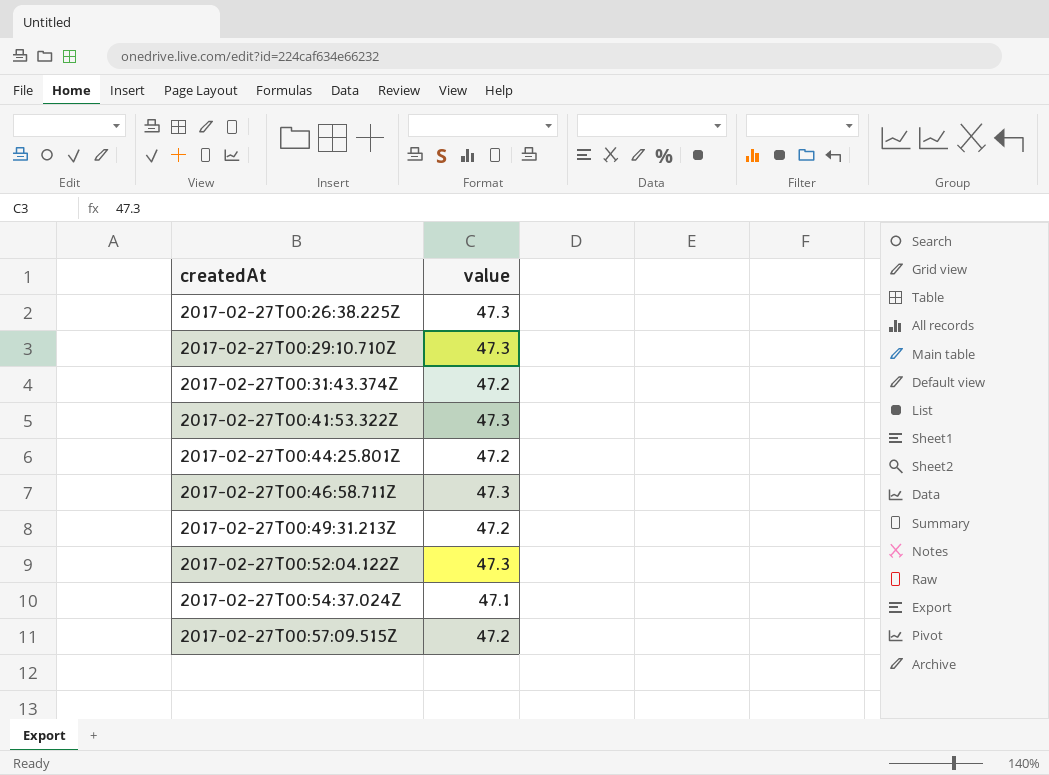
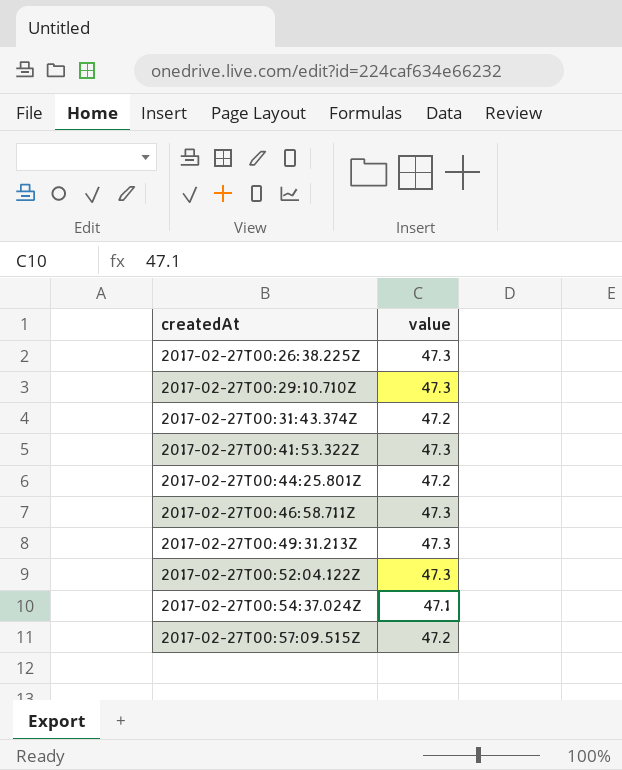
2017-02-27T00:49:31.213Z | value: 47.2 -> 47.3

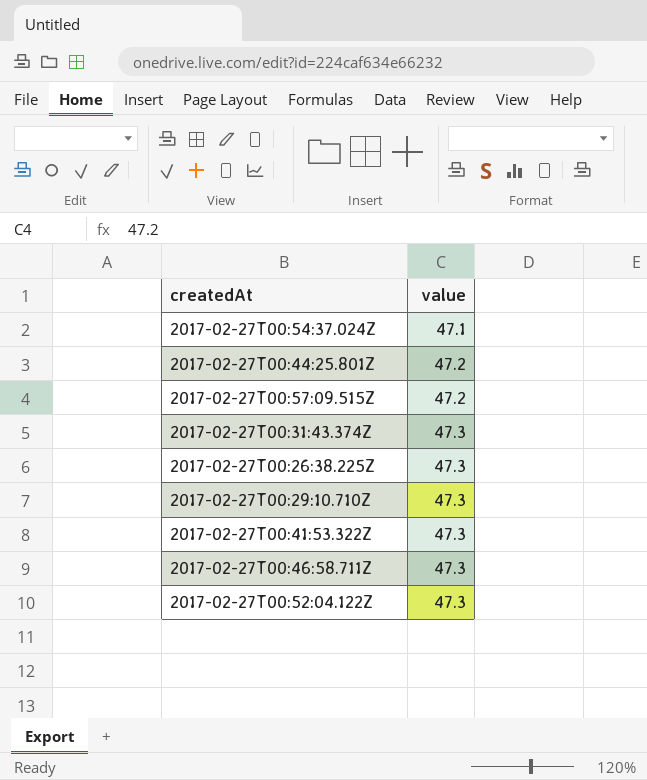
row order: createdAt ascending -> value ascending
row 2017-02-27T00:49:31.213Z: 47.3 -> none
2017-02-27T00:31:43.374Z | value: 47.2 -> 47.3

